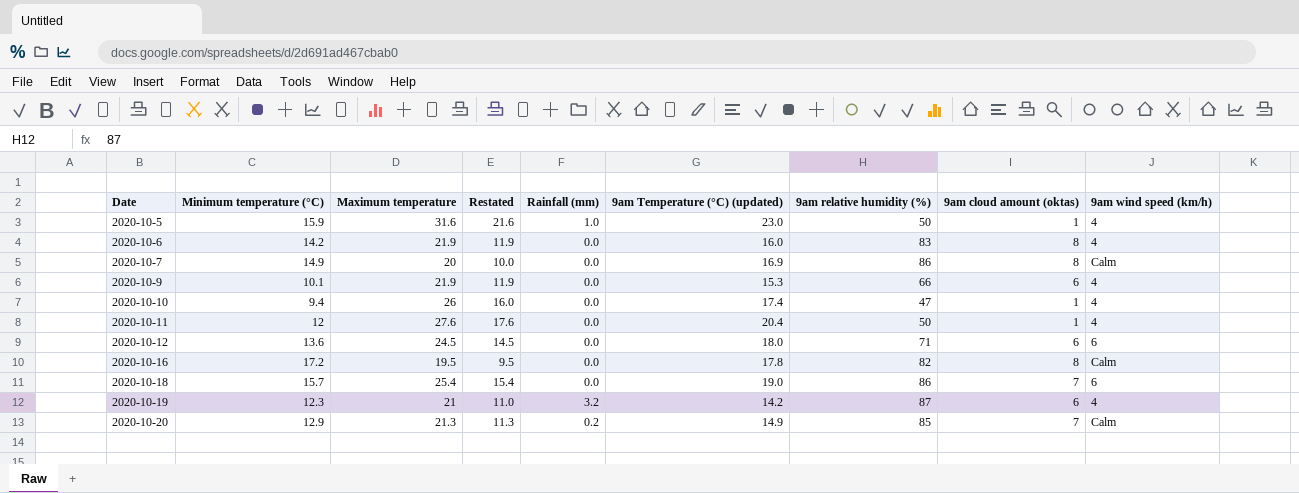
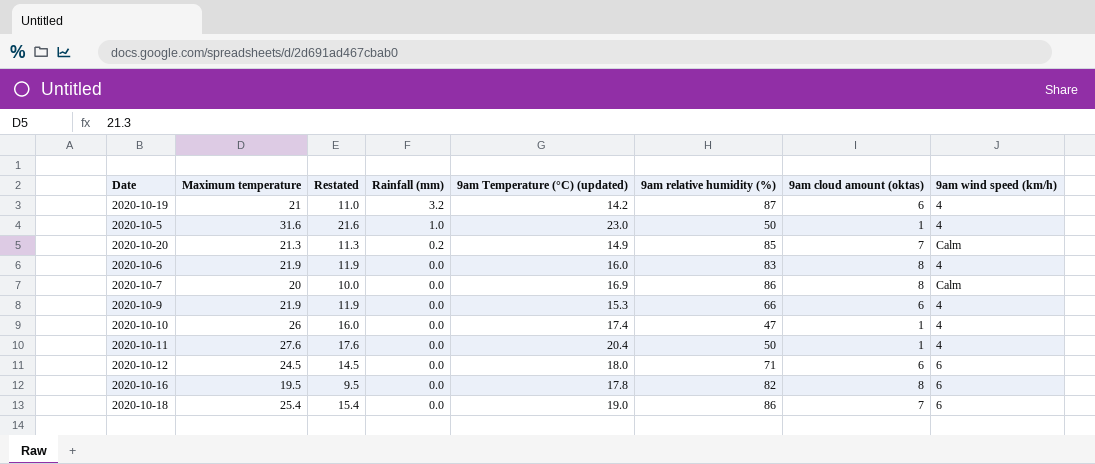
row order: Date ascending -> Rainfall (mm) descending
column Minimum temperature (°C) | position: 2 -> none
2020-10-16 | 9am wind speed (km/h): Calm -> 6

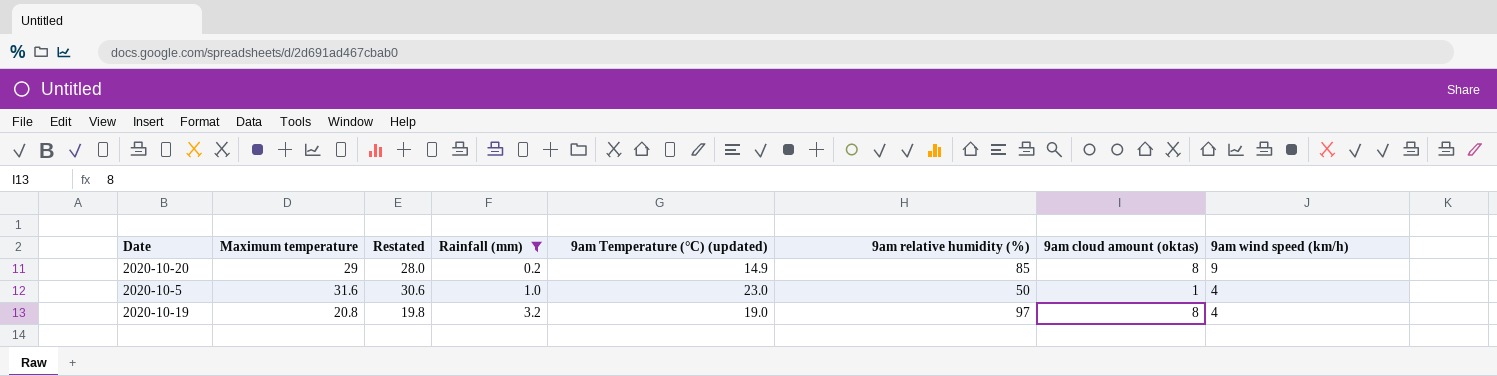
filter: none -> Rainfall (mm) != 0.0
row order: Rainfall (mm) descending -> Rainfall (mm) ascending
column Restated | formula: [Maximum temperature] - 10 -> [Maximum temperature] - 1
2020-10-20 | Maximum temperature: 21.3 -> 29
2020-10-20 | 9am cloud amount (oktas): 7 -> 8
2020-10-20 | 9am wind speed (km/h): Calm -> 9
2020-10-19 | Maximum temperature: 21 -> 20.8
2020-10-19 | 9am Temperature (°C) (updated): 14.2 -> 19.0
2020-10-19 | 9am relative humidity (%): 87 -> 97
2020-10-19 | 9am cloud amount (oktas): 6 -> 8

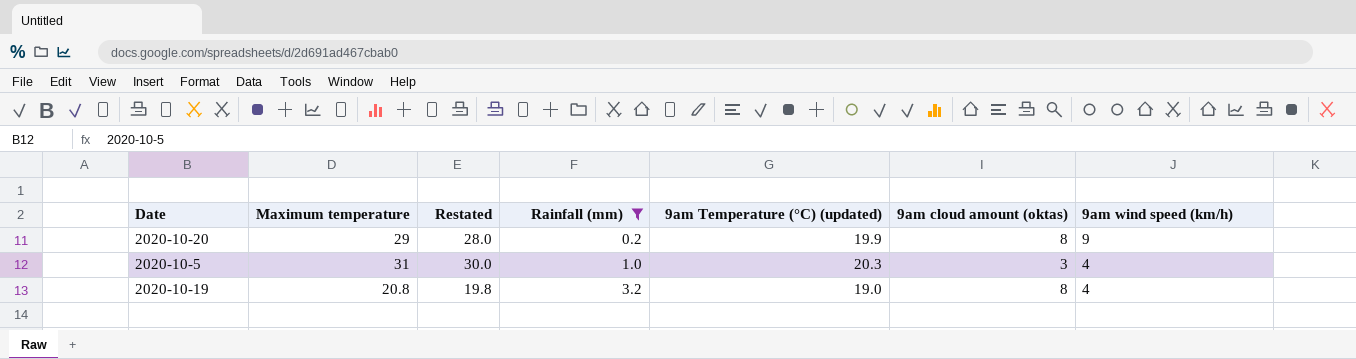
column 9am relative humidity (%) | position: 6 -> none
2020-10-20 | 9am Temperature (°C) (updated): 14.9 -> 19.9
2020-10-5 | Maximum temperature: 31.6 -> 31
2020-10-5 | Restated: 30.6 -> 30.0
2020-10-5 | 9am Temperature (°C) (updated): 23.0 -> 20.3
2020-10-5 | 9am cloud amount (oktas): 1 -> 3

